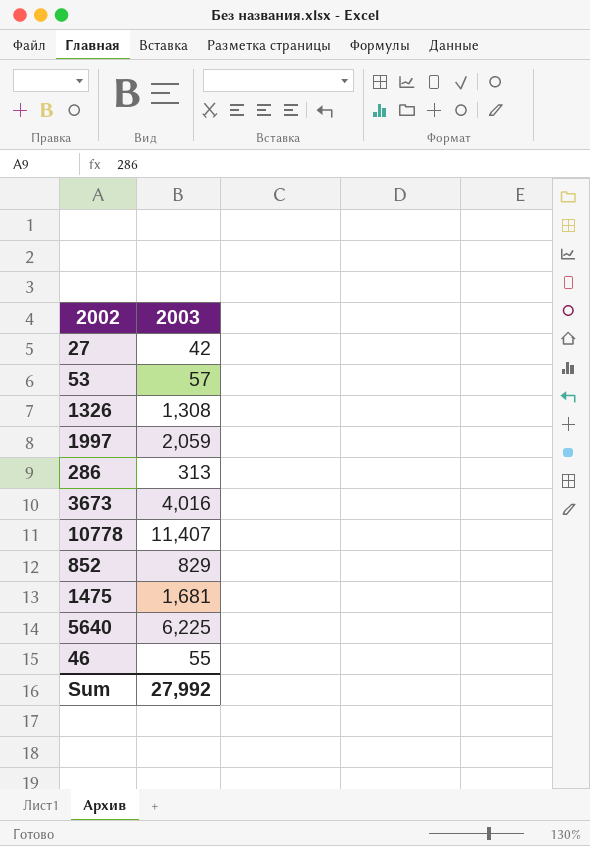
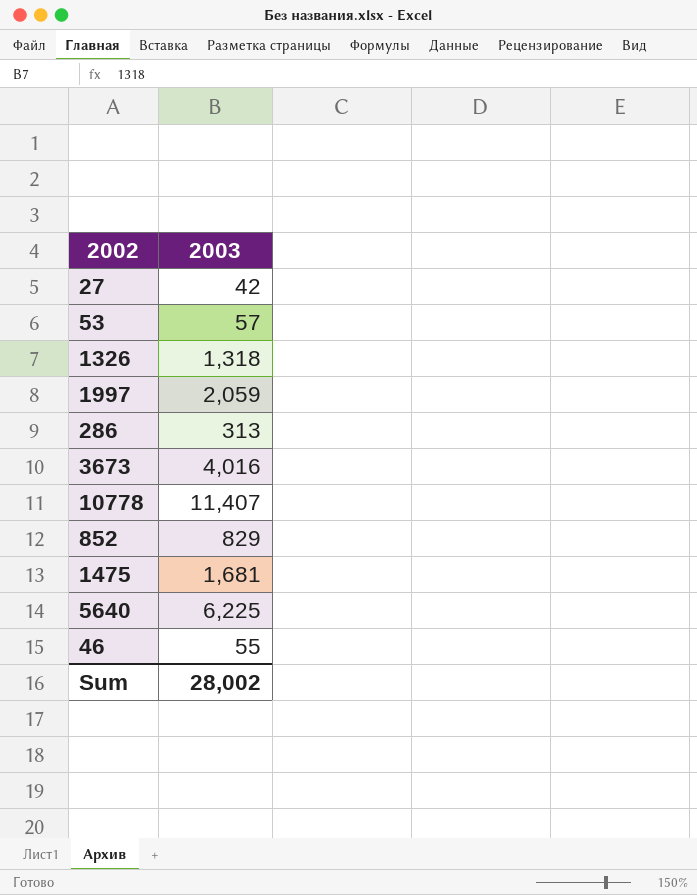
1326 | 2003: 1,308 -> 1,318
Sum | 2003: 27,992 -> 28,002

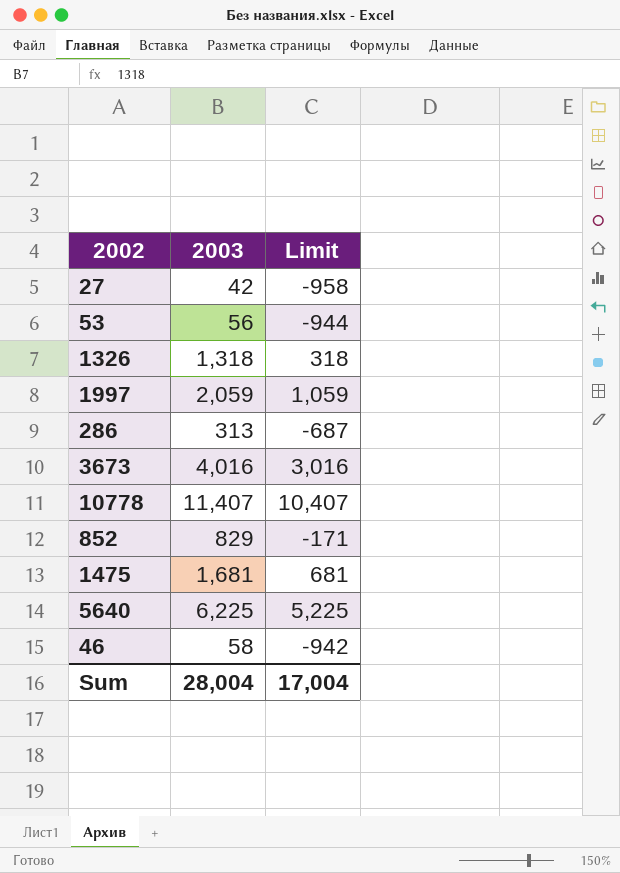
column Limit | formula: none -> [2003] - 1000
53 | 2003: 57 -> 56
46 | 2003: 55 -> 58
Sum | 2003: 28,002 -> 28,004

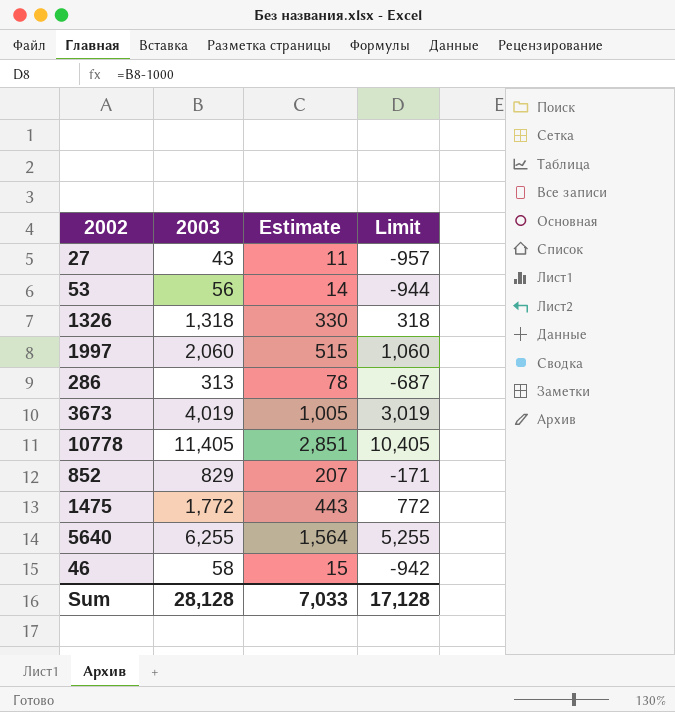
column Estimate | formula: none -> [2003] * 0.25
27 | 2003: 42 -> 43
27 | Limit: -958 -> -957
1997 | 2003: 2,059 -> 2,060
1997 | Limit: 1,059 -> 1,060
3673 | 2003: 4,016 -> 4,019
3673 | Limit: 3,016 -> 3,019
10778 | 2003: 11,407 -> 11,405
10778 | Limit: 10,407 -> 10,405
1475 | 2003: 1,681 -> 1,772
1475 | Limit: 681 -> 772
5640 | 2003: 6,225 -> 6,255
5640 | Limit: 5,225 -> 5,255
Sum | 2003: 28,004 -> 28,128
Sum | Limit: 17,004 -> 17,128

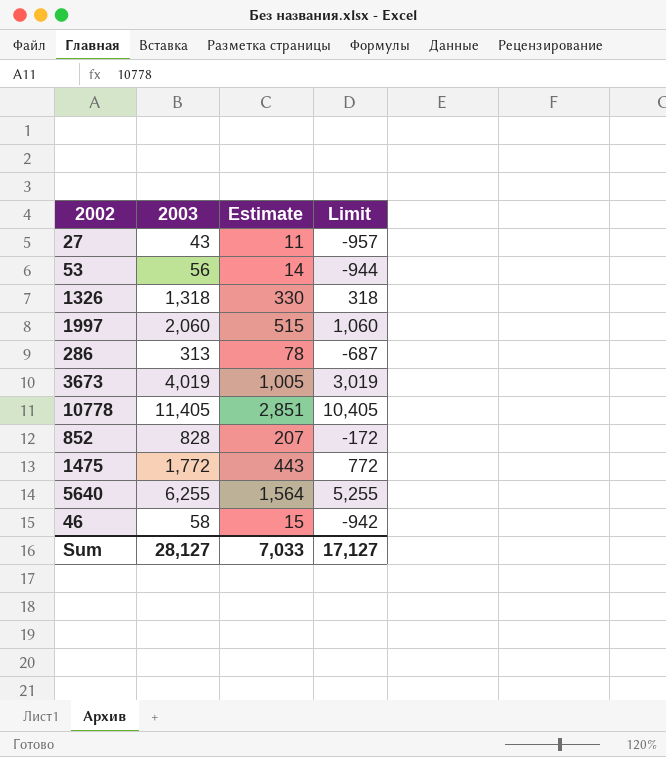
852 | 2003: 829 -> 828
852 | Limit: -171 -> -172
Sum | 2003: 28,128 -> 28,127
Sum | Limit: 17,128 -> 17,127

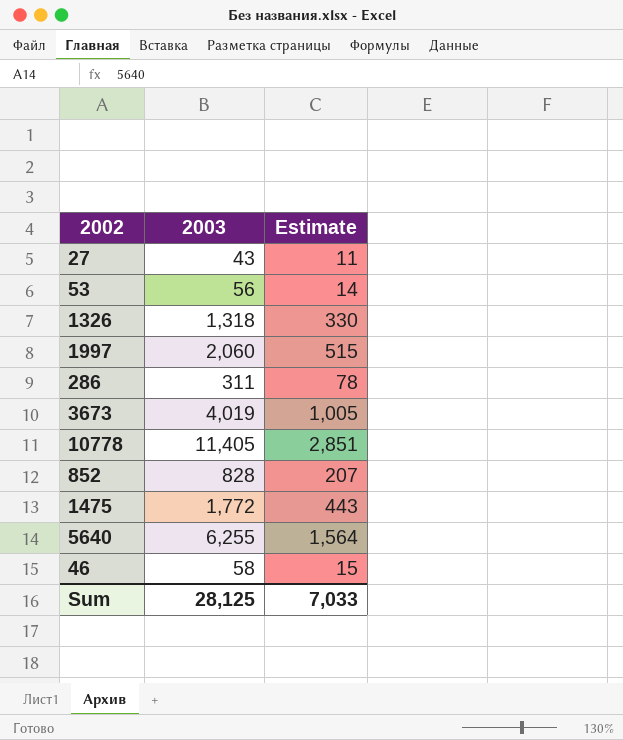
column Limit | formula: [2003] - 1000 -> none
286 | 2003: 313 -> 311
Sum | 2003: 28,127 -> 28,125

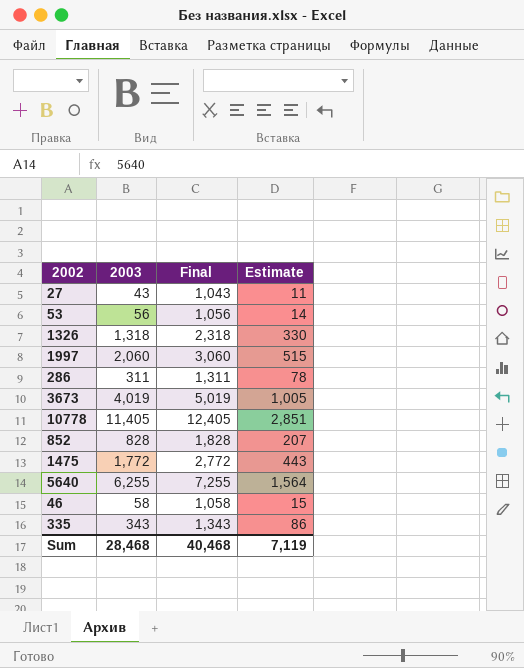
column Final | formula: none -> [2003] + 1000
row 335: none -> 343 | 1,343 | 86
Sum | 2003: 28,125 -> 28,468
Sum | Estimate: 7,033 -> 7,119

